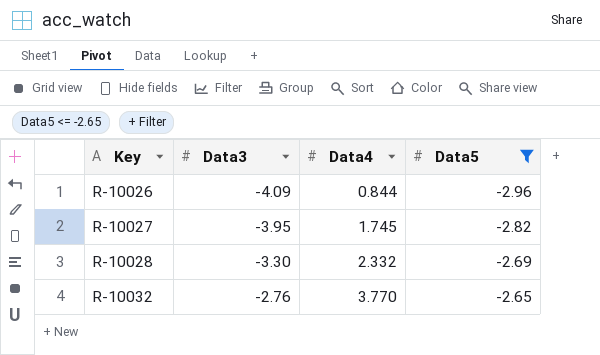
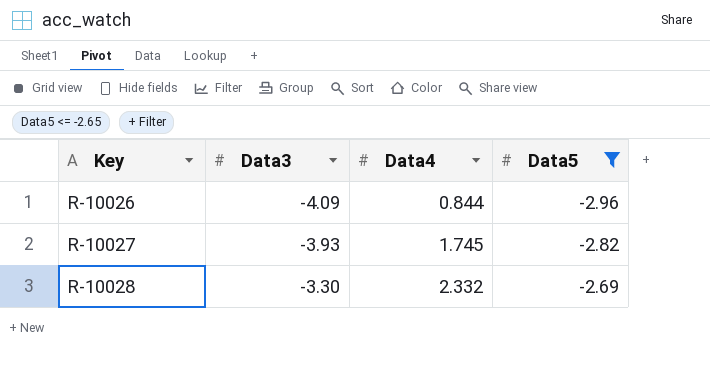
row R-10032: -2.76 | 3.770 | -2.65 -> none
R-10027 | Data3: -3.95 -> -3.93

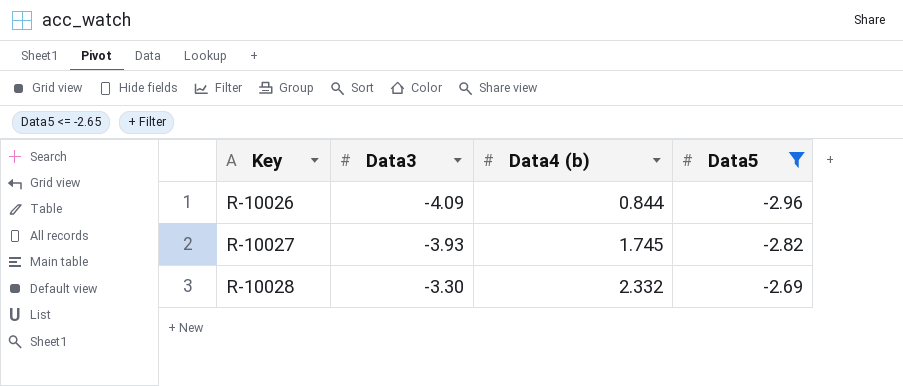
column name: Data4 -> Data4 (b)

